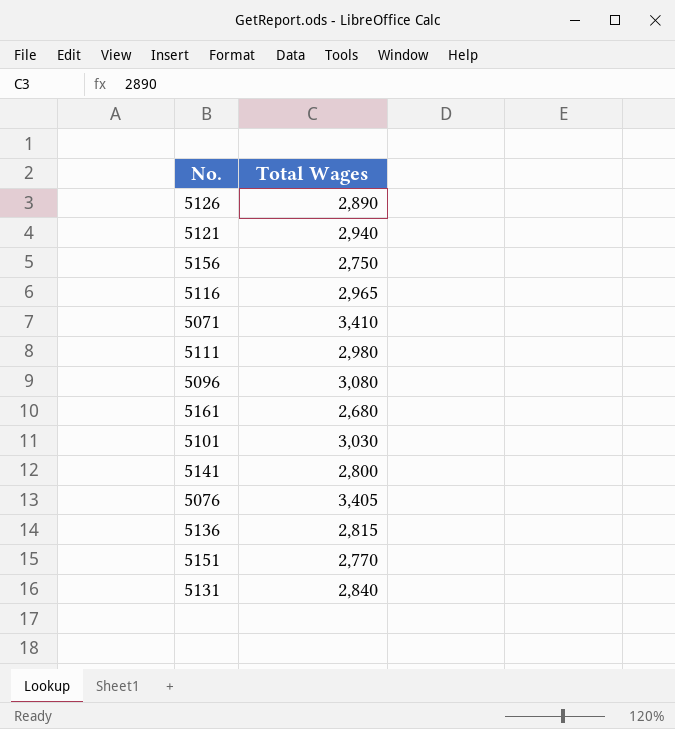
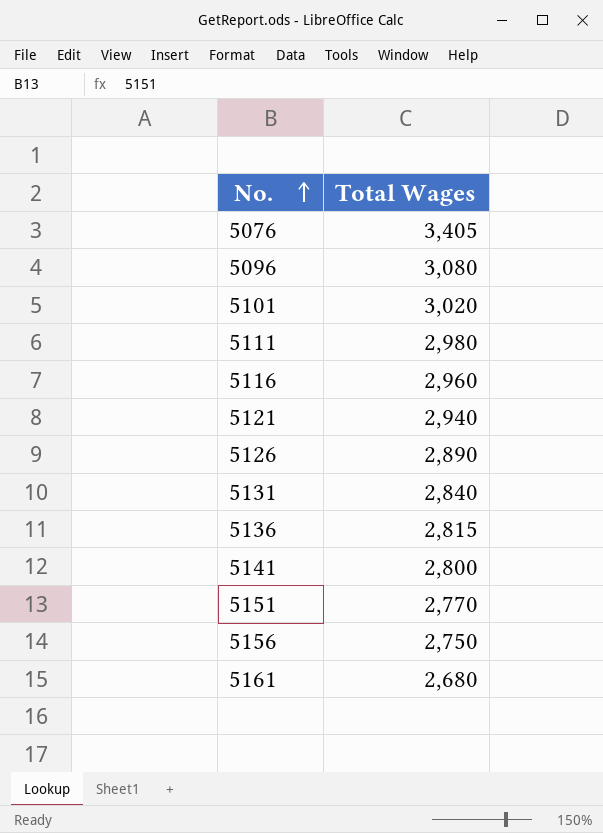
row order: none -> No. ascending
row 5071: 3,410 -> none
5101 | Total Wages: 3,030 -> 3,020
5116 | Total Wages: 2,965 -> 2,960

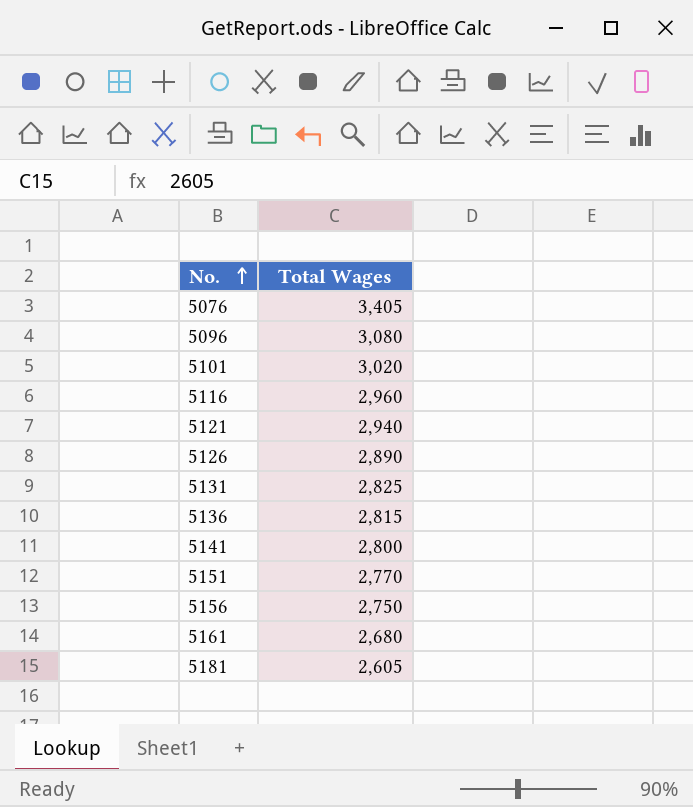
row 5111: 2,980 -> none
5131 | Total Wages: 2,840 -> 2,825
row 5181: none -> 2,605

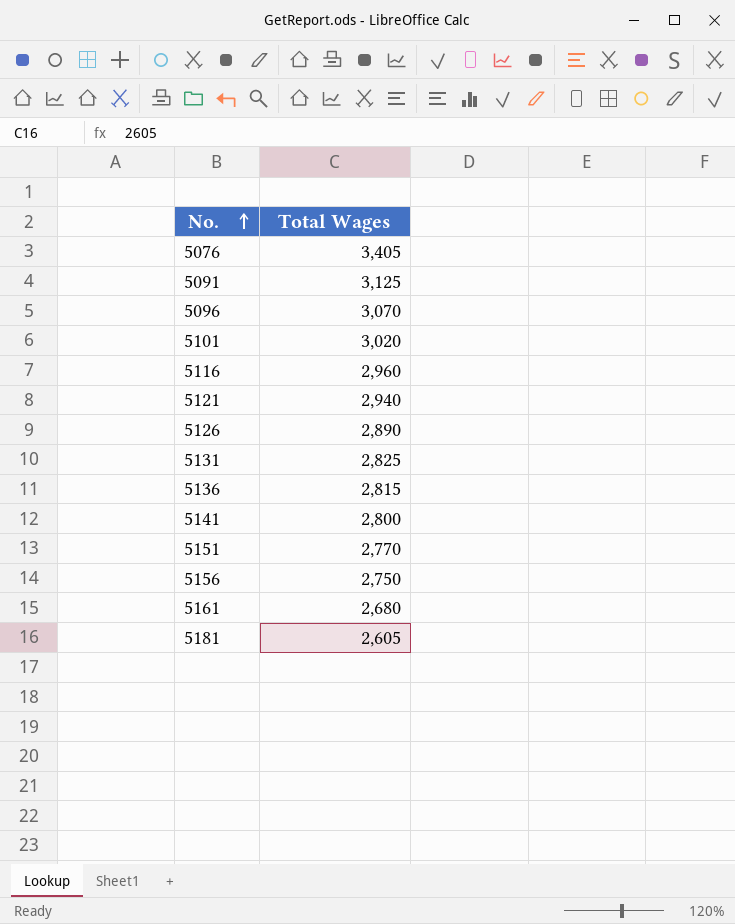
row 5091: none -> 3,125
5096 | Total Wages: 3,080 -> 3,070

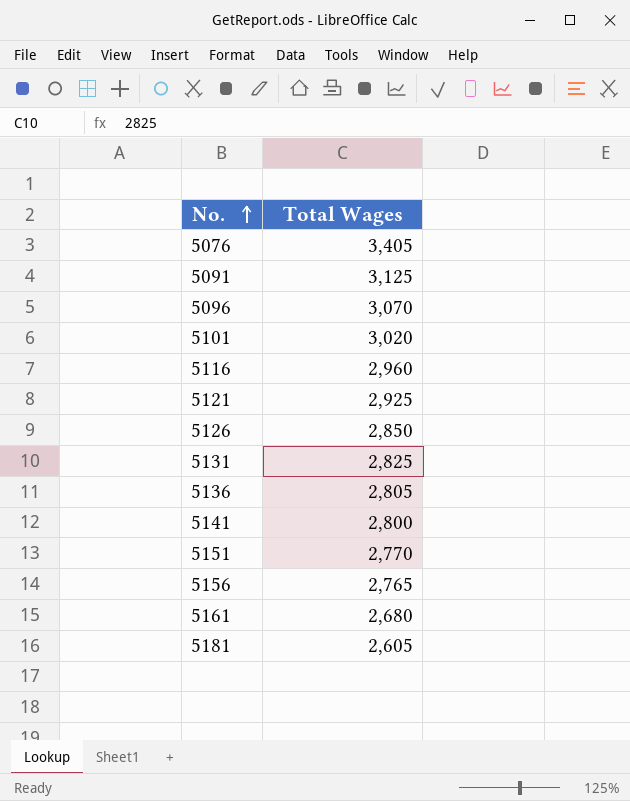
5121 | Total Wages: 2,940 -> 2,925
5126 | Total Wages: 2,890 -> 2,850
5136 | Total Wages: 2,815 -> 2,805
5156 | Total Wages: 2,750 -> 2,765

